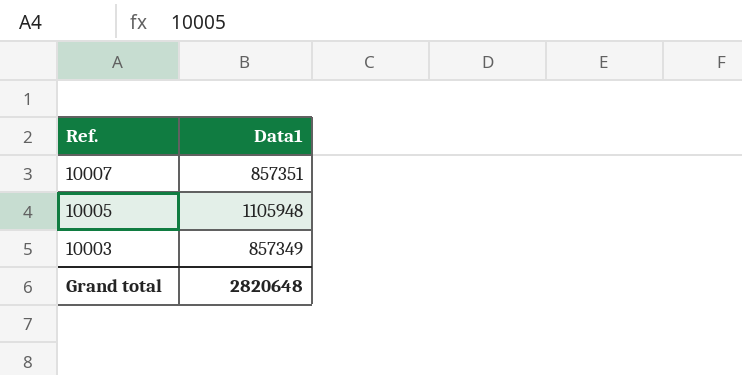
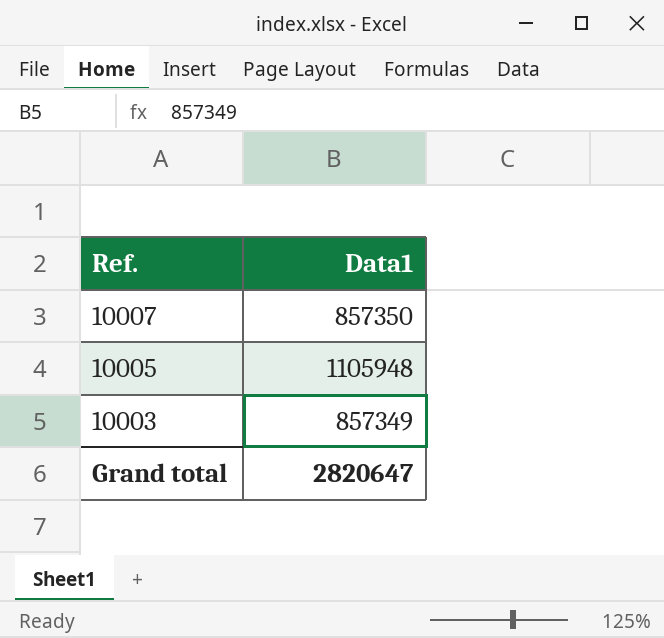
10007 | Data1: 857351 -> 857350
Grand total | Data1: 2820648 -> 2820647

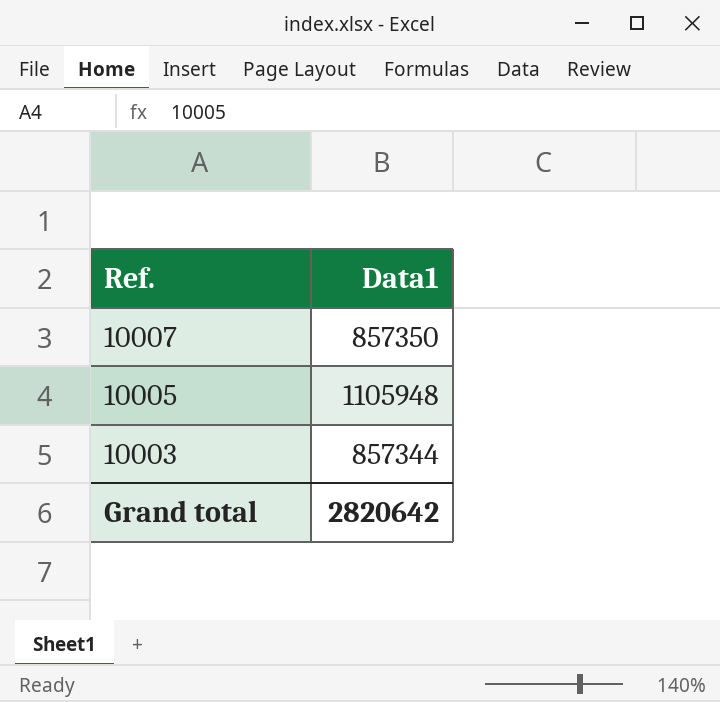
10003 | Data1: 857349 -> 857344
Grand total | Data1: 2820647 -> 2820642

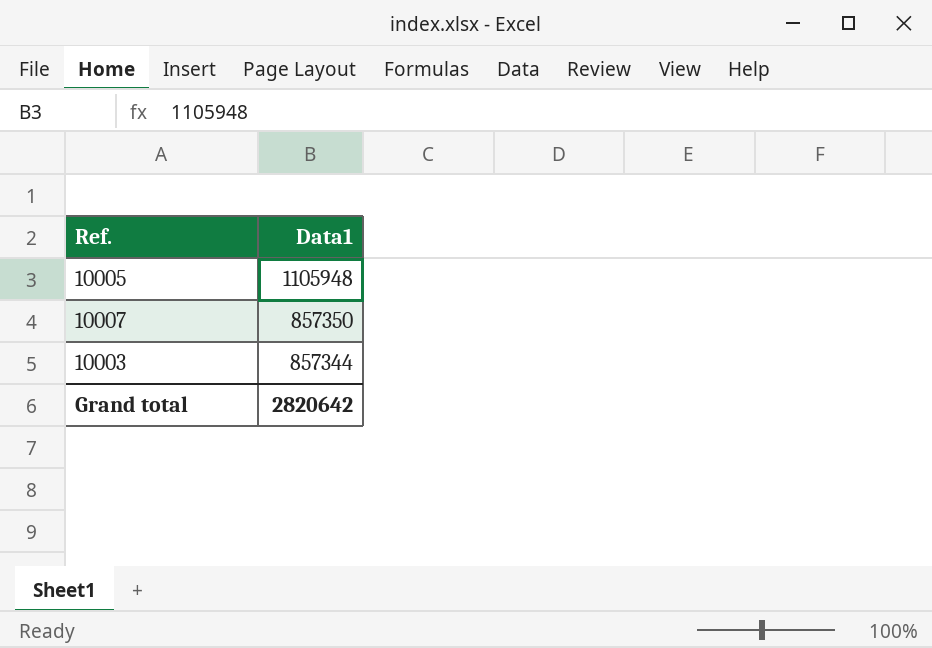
row order: Ref. descending -> Data1 descending

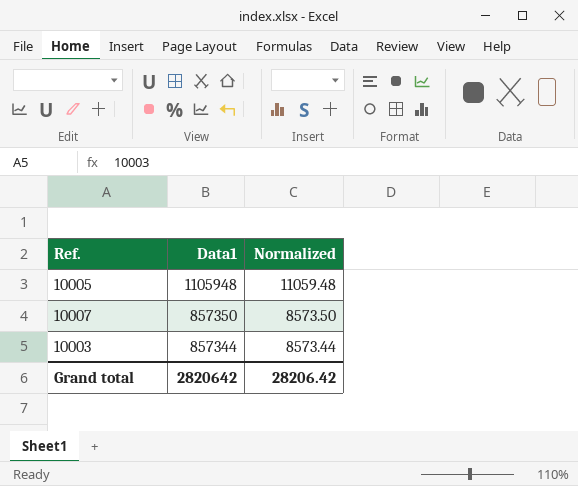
column Normalized | formula: none -> [Data1] * 0.01

